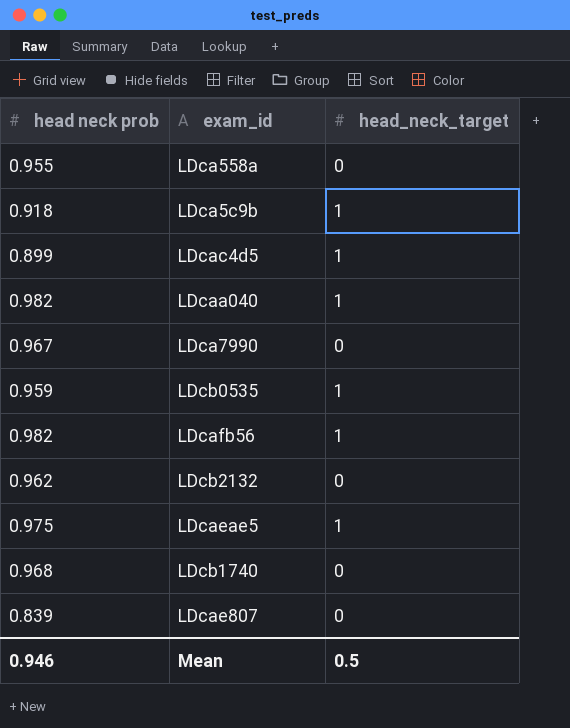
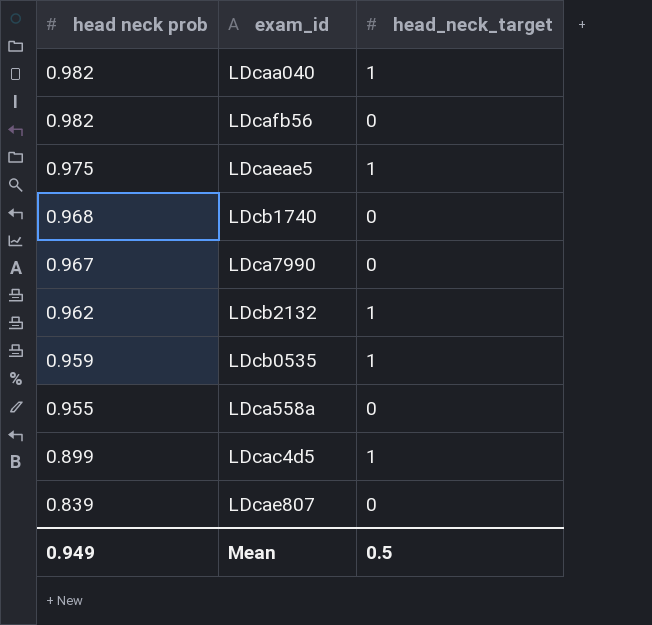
row order: none -> head neck prob descending
row LDca5c9b: 0.918 | 1 -> none
LDcafb56 | head_neck_target: 1 -> 0
LDcb2132 | head_neck_target: 0 -> 1
Mean | head neck prob: 0.946 -> 0.949

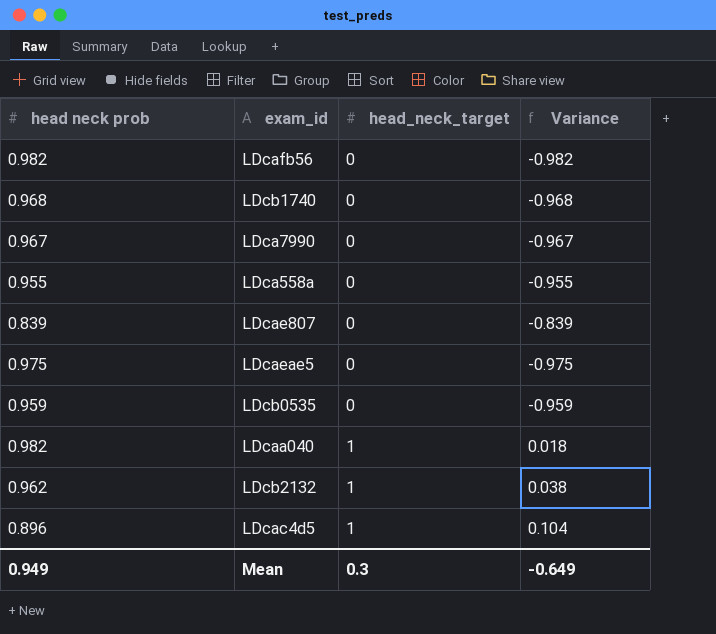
row order: head neck prob descending -> head_neck_target ascending
column Variance | formula: none -> [head_neck_target] - [head neck prob]
LDcaeae5 | head_neck_target: 1 -> 0
LDcb0535 | head_neck_target: 1 -> 0
LDcac4d5 | head neck prob: 0.899 -> 0.896
Mean | head_neck_target: 0.5 -> 0.3

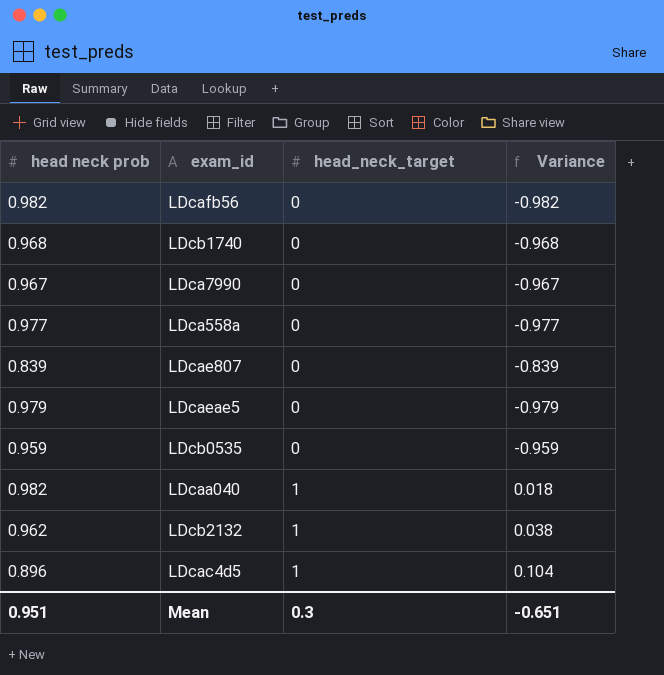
LDca558a | head neck prob: 0.955 -> 0.977
LDca558a | Variance: -0.955 -> -0.977
LDcaeae5 | head neck prob: 0.975 -> 0.979
LDcaeae5 | Variance: -0.975 -> -0.979
Mean | head neck prob: 0.949 -> 0.951
Mean | Variance: -0.649 -> -0.651

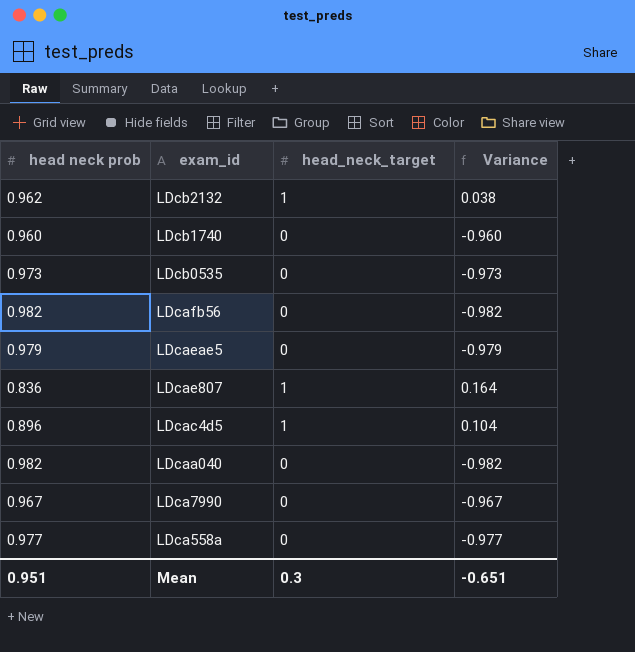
row order: head_neck_target ascending -> exam_id descending
LDcb1740 | head neck prob: 0.968 -> 0.960
LDcb1740 | Variance: -0.968 -> -0.960
LDcb0535 | head neck prob: 0.959 -> 0.973
LDcb0535 | Variance: -0.959 -> -0.973
LDcae807 | head neck prob: 0.839 -> 0.836
LDcae807 | head_neck_target: 0 -> 1
LDcae807 | Variance: -0.839 -> 0.164
LDcaa040 | head_neck_target: 1 -> 0
LDcaa040 | Variance: 0.018 -> -0.982

